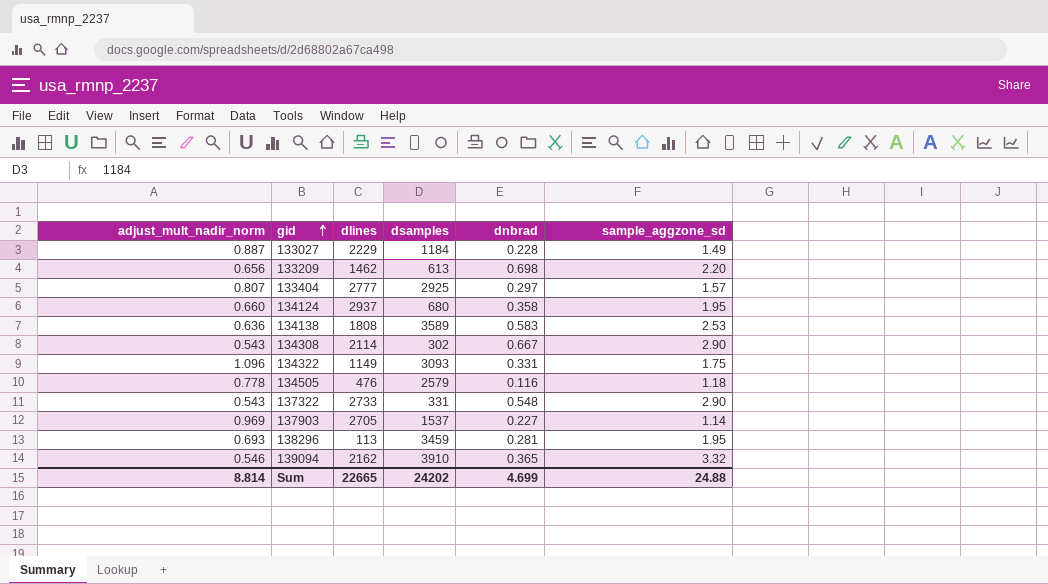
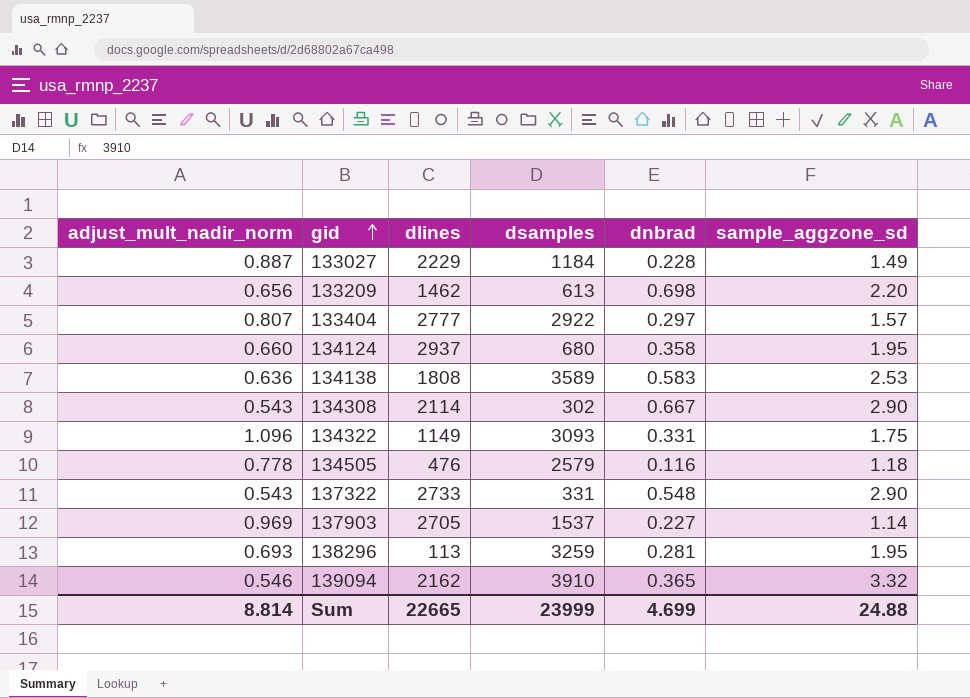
133404 | dsamples: 2925 -> 2922
138296 | dsamples: 3459 -> 3259
Sum | dsamples: 24202 -> 23999

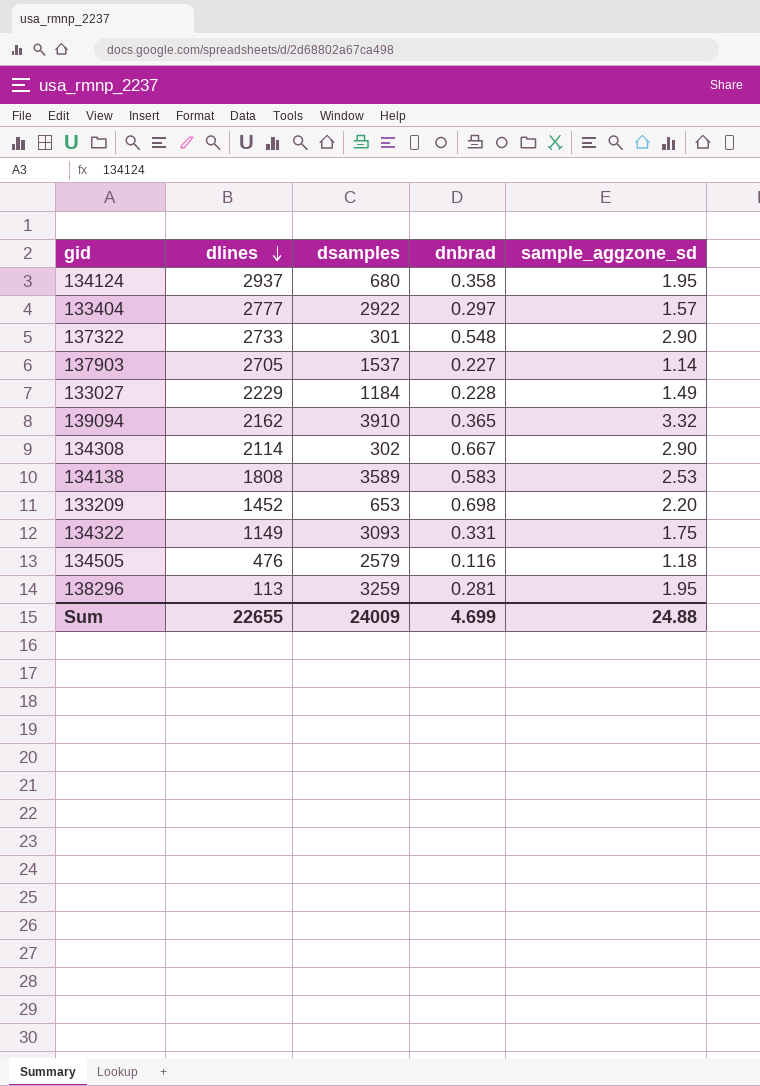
row order: gid ascending -> dlines descending
column adjust_mult_nadir_norm | position: 1 -> none
137322 | dsamples: 331 -> 301
133209 | dlines: 1462 -> 1452
133209 | dsamples: 613 -> 653
Sum | dlines: 22665 -> 22655
Sum | dsamples: 23999 -> 24009

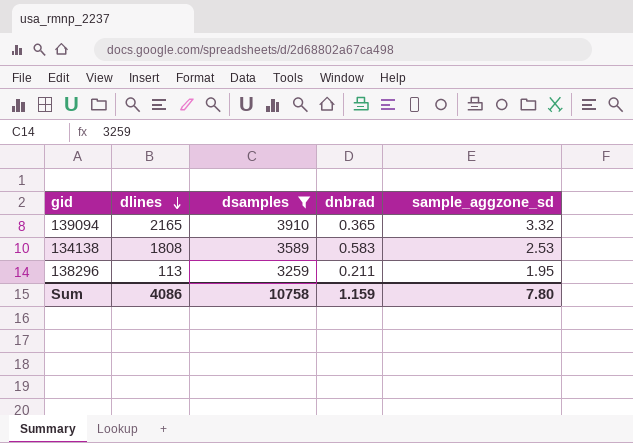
filter: none -> dsamples >= 3259
139094 | dlines: 2162 -> 2165
138296 | dnbrad: 0.281 -> 0.211
Sum | dlines: 22655 -> 4086
Sum | dsamples: 24009 -> 10758
Sum | dnbrad: 4.699 -> 1.159
Sum | sample_aggzone_sd: 24.88 -> 7.80

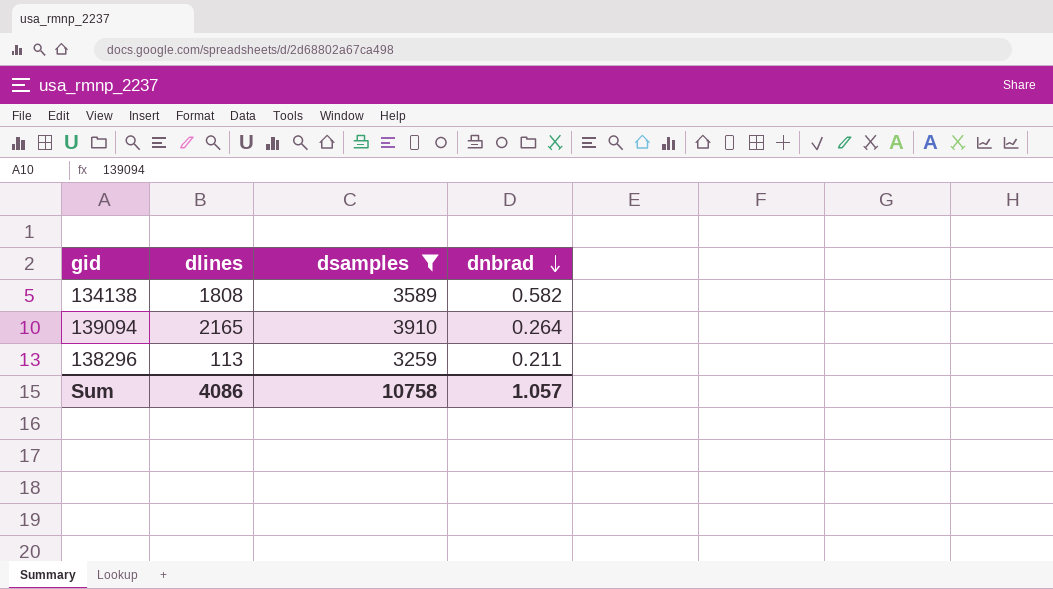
row order: dlines descending -> dnbrad descending
column sample_aggzone_sd | position: 5 -> none
134138 | dnbrad: 0.583 -> 0.582
139094 | dnbrad: 0.365 -> 0.264
Sum | dnbrad: 1.159 -> 1.057

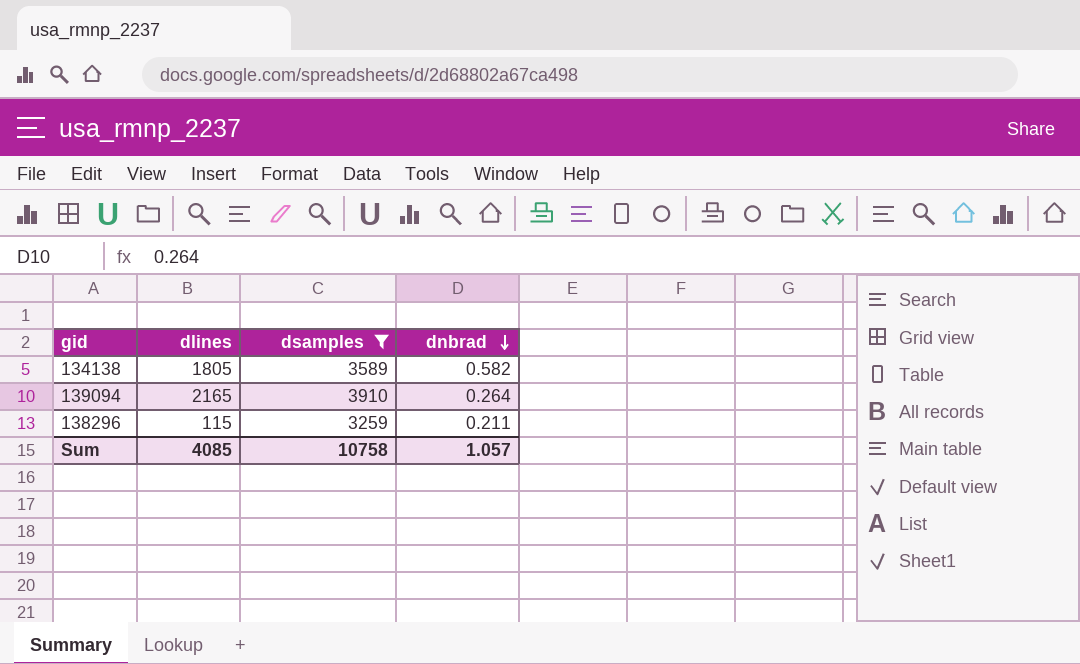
134138 | dlines: 1808 -> 1805
138296 | dlines: 113 -> 115
Sum | dlines: 4086 -> 4085

